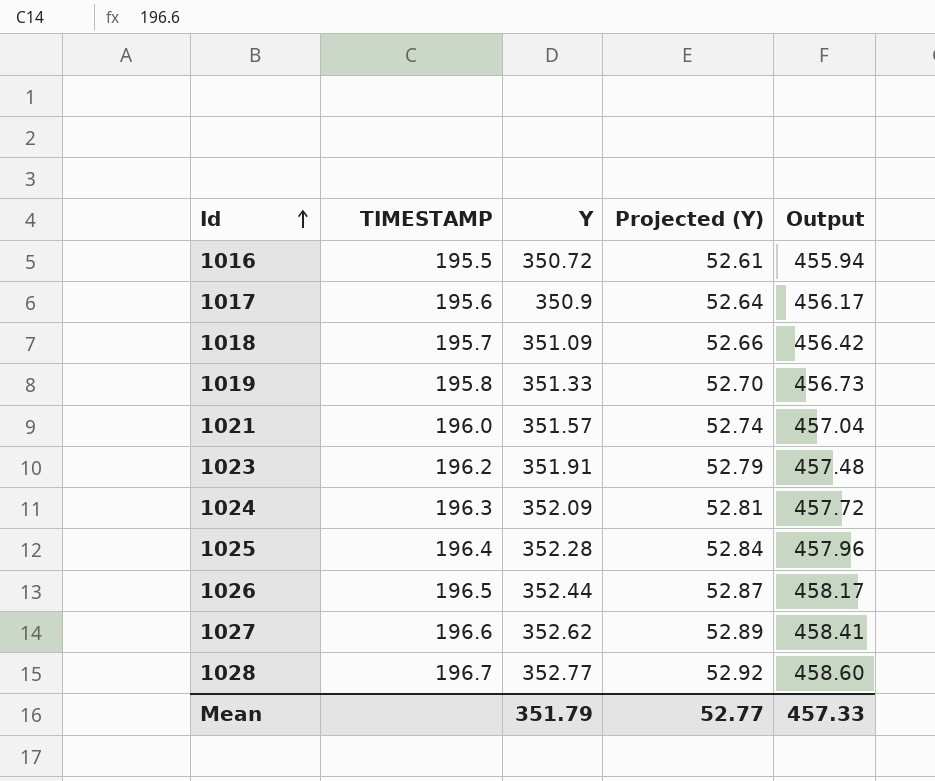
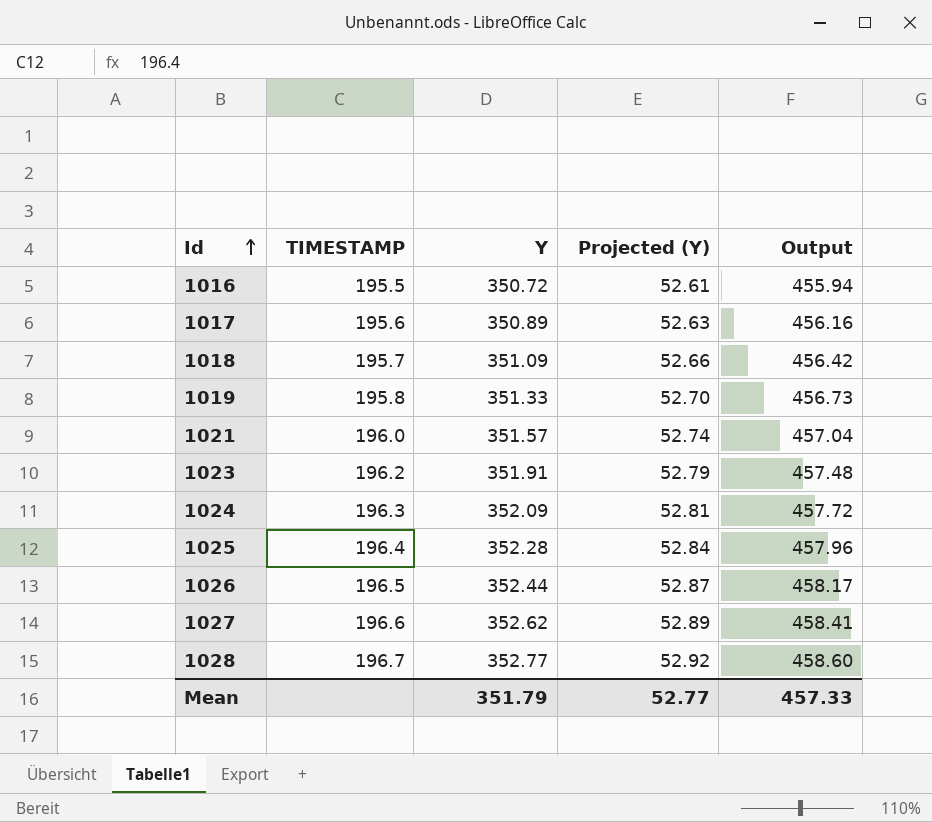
1017 | Y: 350.9 -> 350.89
1017 | Projected (Y): 52.64 -> 52.63
1017 | Output: 456.17 -> 456.16

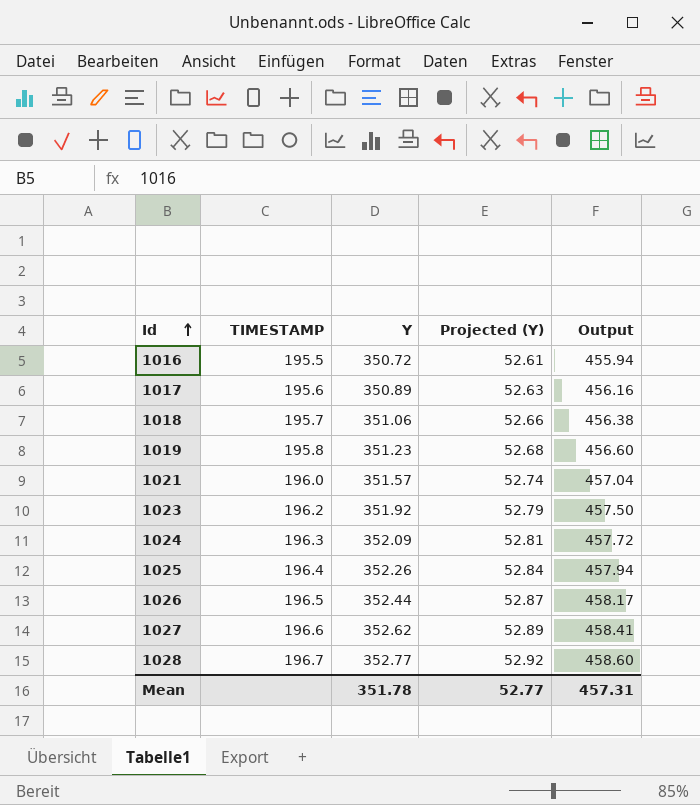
1018 | Y: 351.09 -> 351.06
1018 | Output: 456.42 -> 456.38
1019 | Y: 351.33 -> 351.23
1019 | Projected (Y): 52.70 -> 52.68
1019 | Output: 456.73 -> 456.60
1023 | Y: 351.91 -> 351.92
1023 | Output: 457.48 -> 457.50
1025 | Y: 352.28 -> 352.26
1025 | Output: 457.96 -> 457.94
Mean | Y: 351.79 -> 351.78
Mean | Output: 457.33 -> 457.31

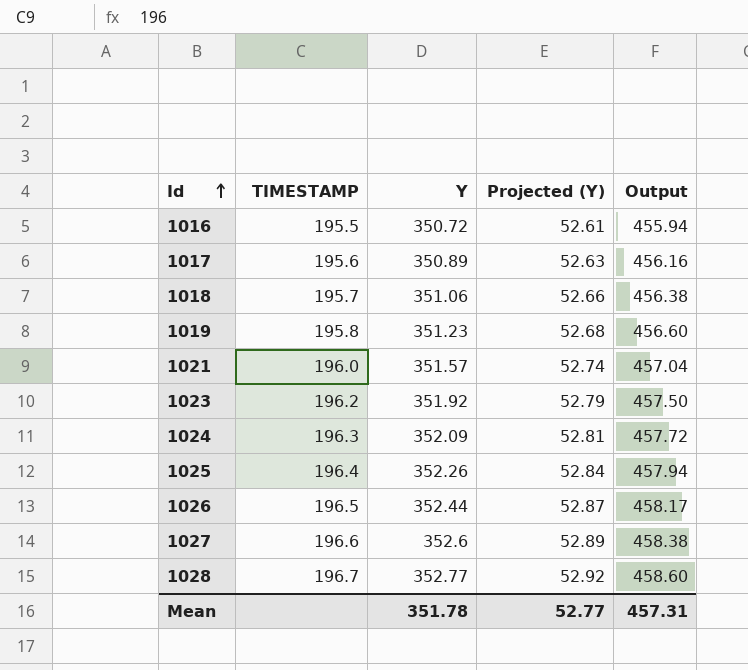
1027 | Y: 352.62 -> 352.6
1027 | Output: 458.41 -> 458.38

